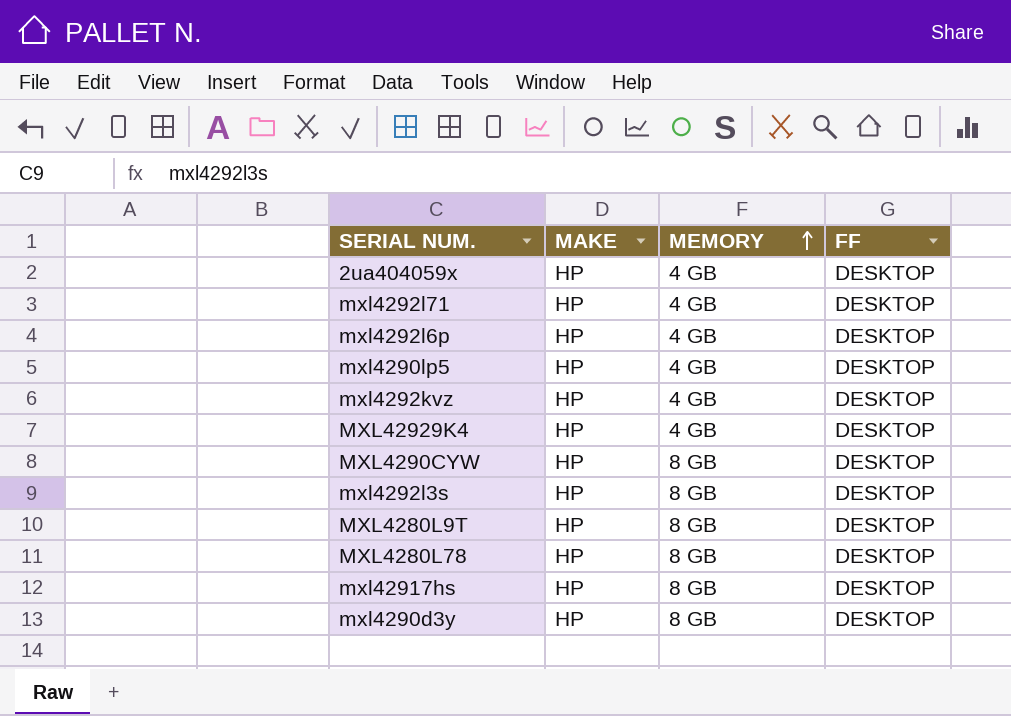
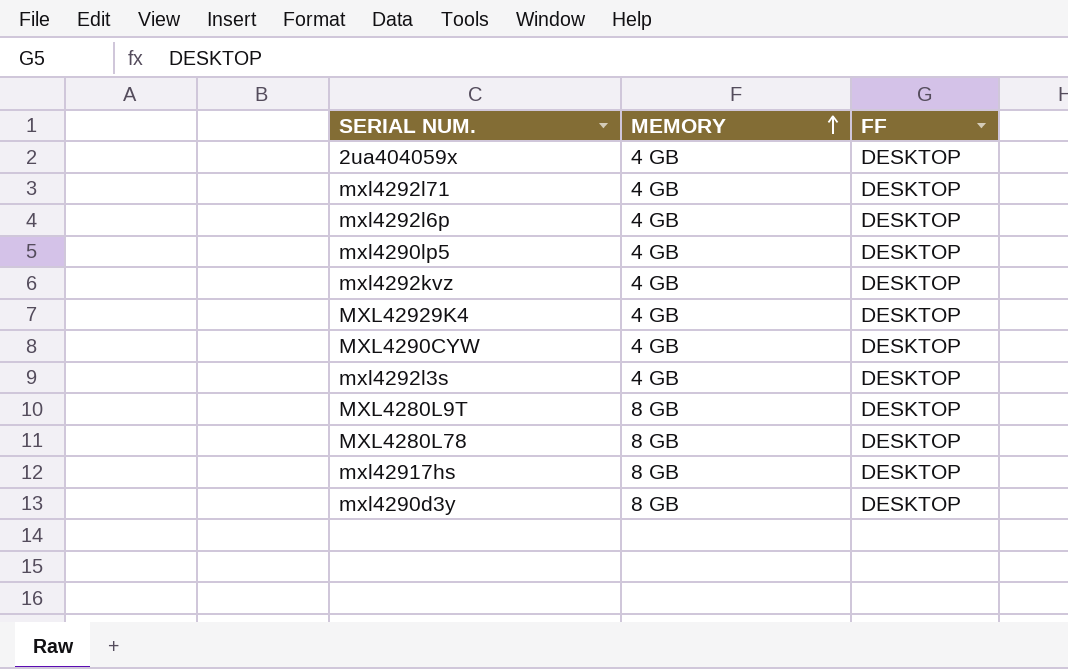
column MAKE | position: 2 -> none
MXL4290CYW | MEMORY: 8 GB -> 4 GB
mxl4292l3s | MEMORY: 8 GB -> 4 GB

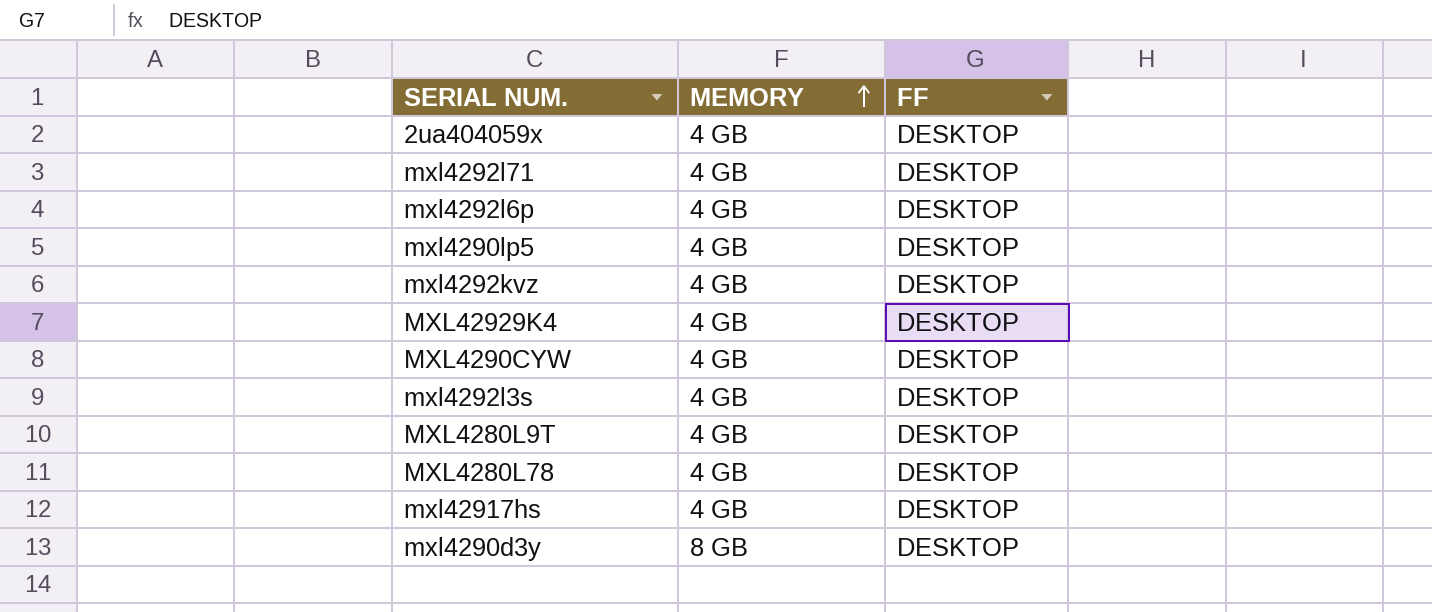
MXL4280L9T | MEMORY: 8 GB -> 4 GB
MXL4280L78 | MEMORY: 8 GB -> 4 GB
mxl42917hs | MEMORY: 8 GB -> 4 GB

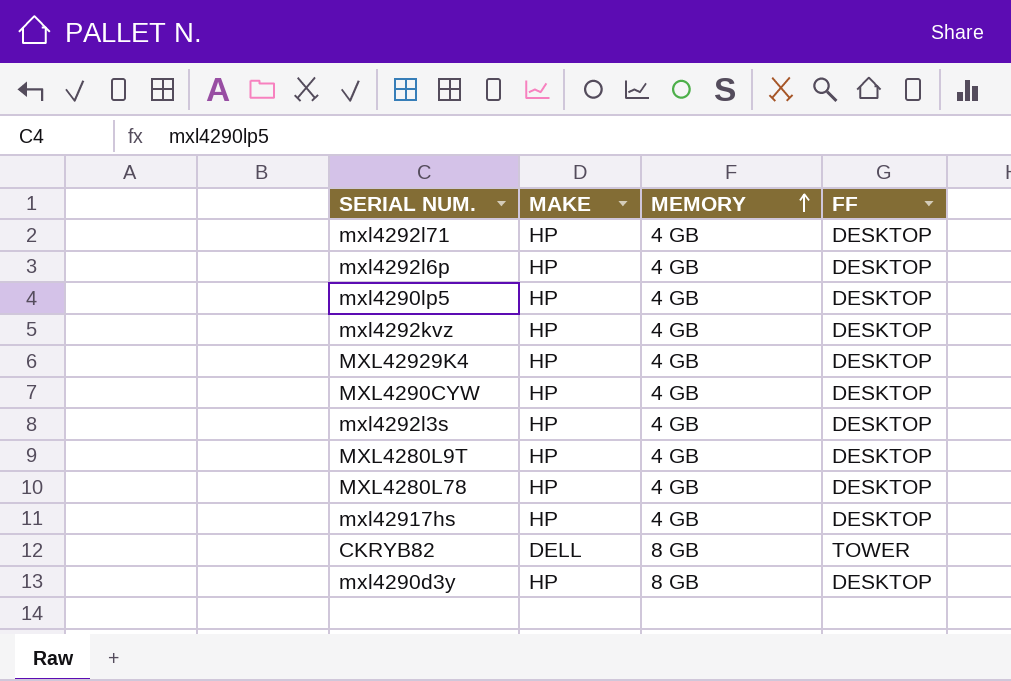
column MAKE | position: none -> 2
row 2ua404059x: 4 GB | DESKTOP -> none
row CKRYB82: none -> DELL | 8 GB | TOWER

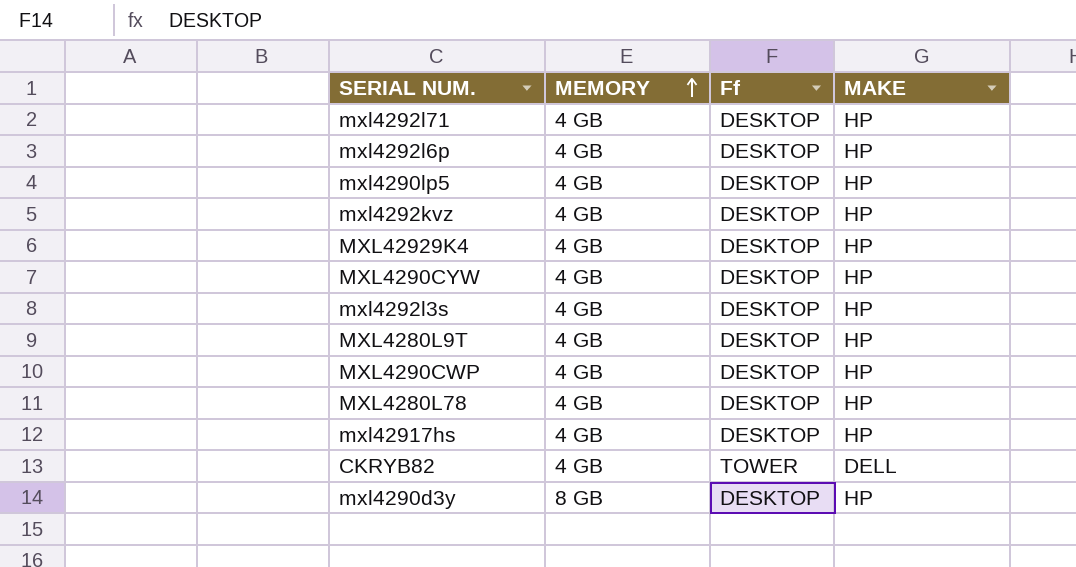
column name: FF -> Ff
column MAKE | position: 2 -> 4
row MXL4290CWP: none -> 4 GB | DESKTOP | HP
CKRYB82 | MEMORY: 8 GB -> 4 GB

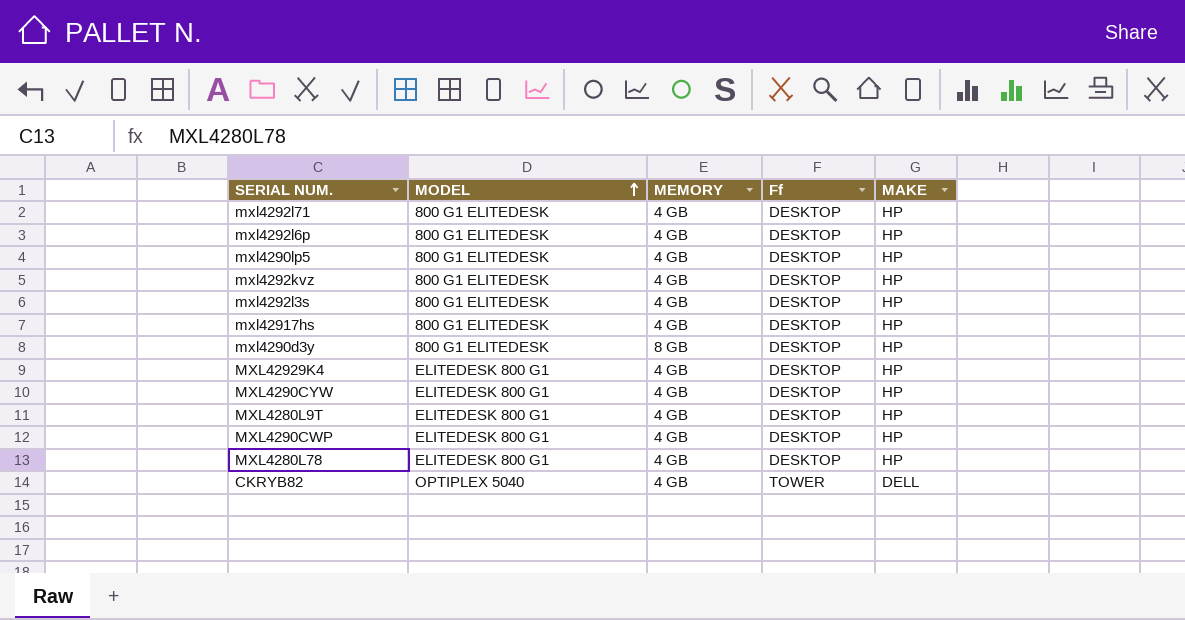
row order: MEMORY ascending -> MODEL ascending
column MODEL | position: none -> 2

